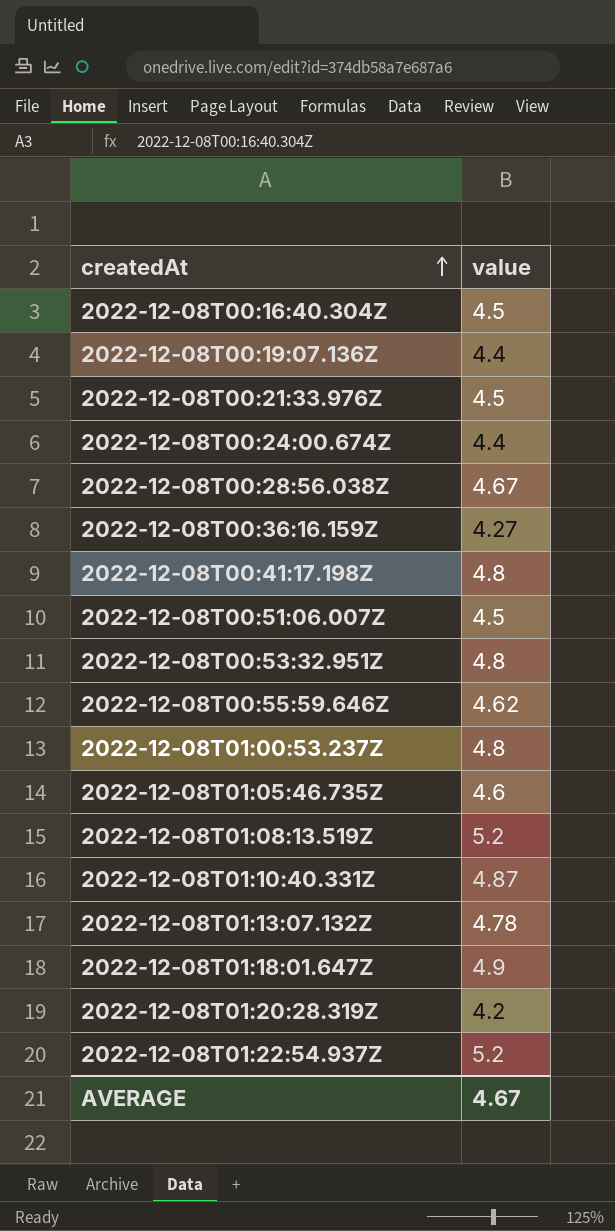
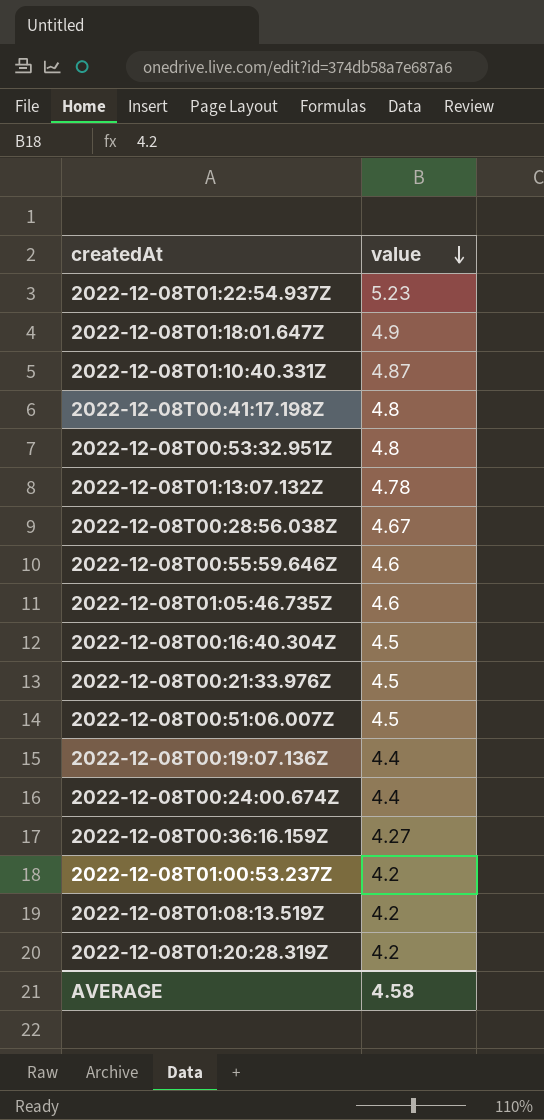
row order: createdAt ascending -> value descending
2022-12-08T01:22:54.937Z | value: 5.2 -> 5.23
2022-12-08T00:55:59.646Z | value: 4.62 -> 4.6
2022-12-08T01:00:53.237Z | value: 4.8 -> 4.2
2022-12-08T01:08:13.519Z | value: 5.2 -> 4.2
AVERAGE | value: 4.67 -> 4.58

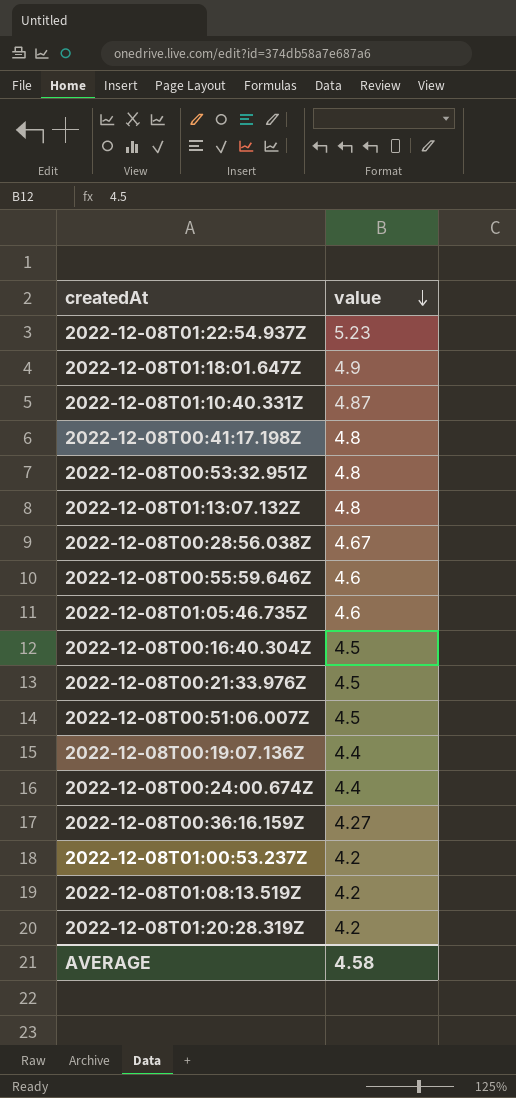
2022-12-08T01:13:07.132Z | value: 4.78 -> 4.8

